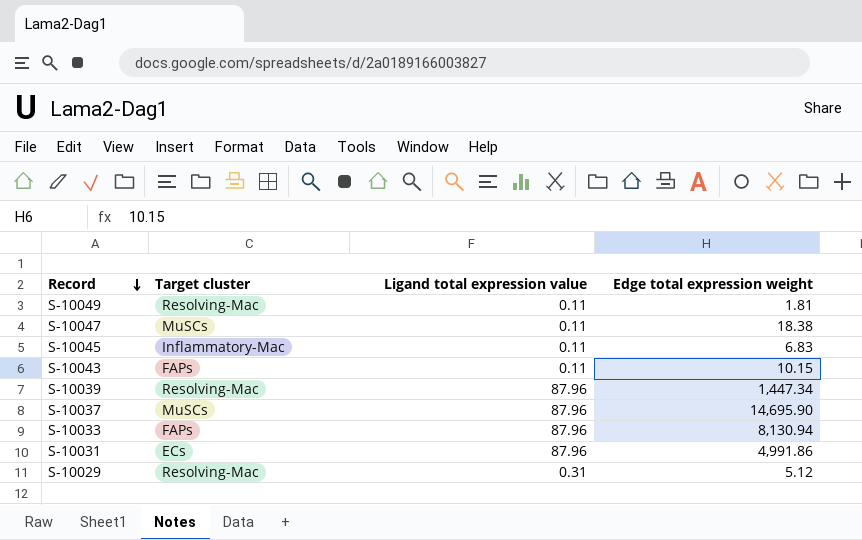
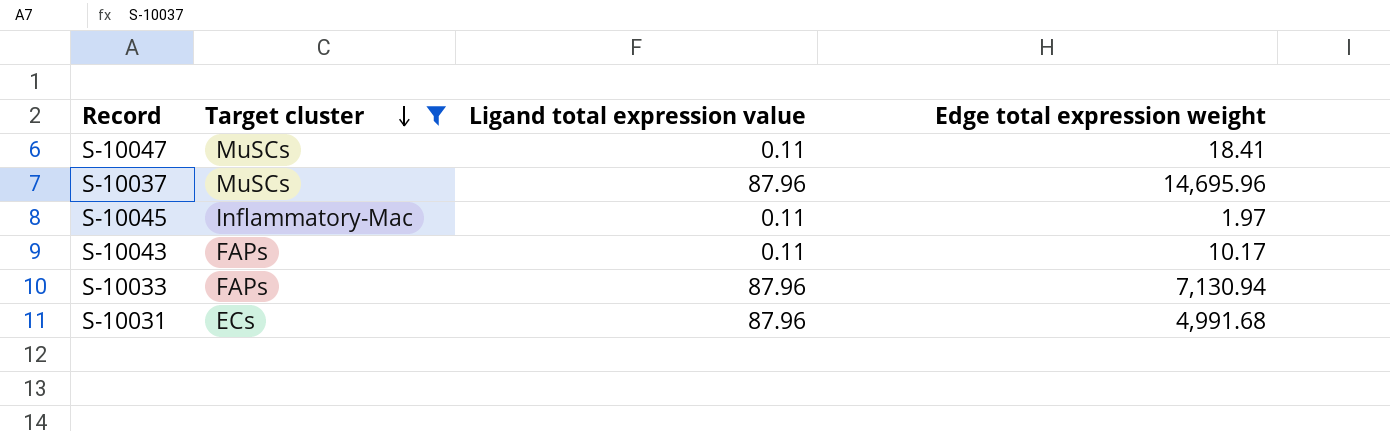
filter: none -> Target cluster != Resolving-Mac
row order: Record descending -> Target cluster descending
S-10047 | Edge total expression weight: 18.38 -> 18.41
S-10037 | Edge total expression weight: 14,695.90 -> 14,695.96
S-10045 | Edge total expression weight: 6.83 -> 1.97
S-10043 | Edge total expression weight: 10.15 -> 10.17
S-10033 | Edge total expression weight: 8,130.94 -> 7,130.94
S-10031 | Edge total expression weight: 4,991.86 -> 4,991.68

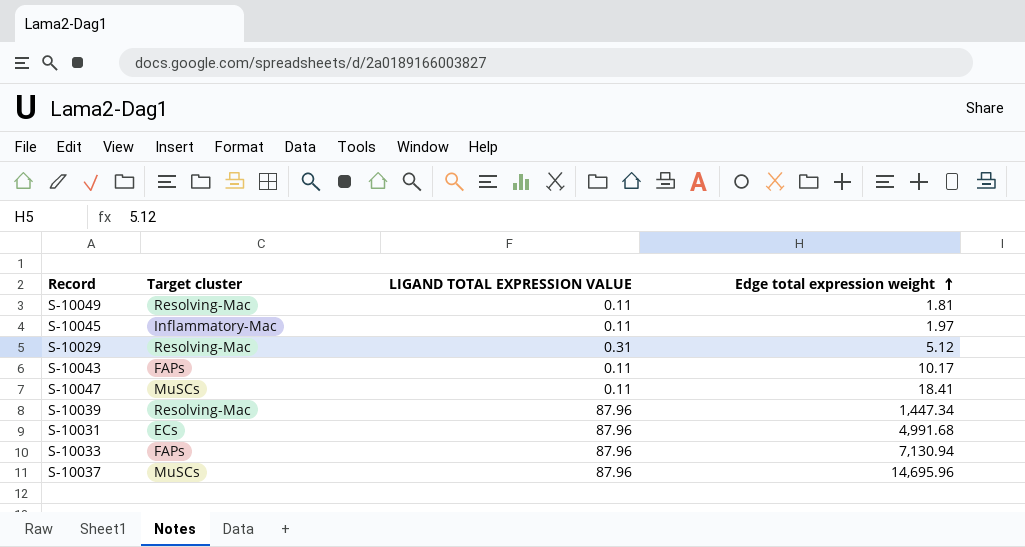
filter: Target cluster != Resolving-Mac -> none
row order: Target cluster descending -> Edge total expression weight ascending
column name: Ligand total expression value -> LIGAND TOTAL EXPRESSION VALUE

